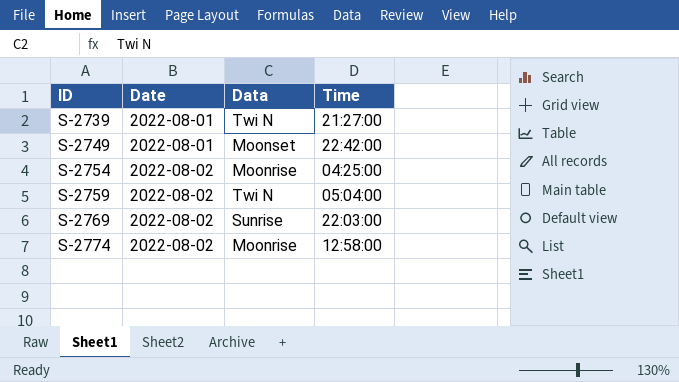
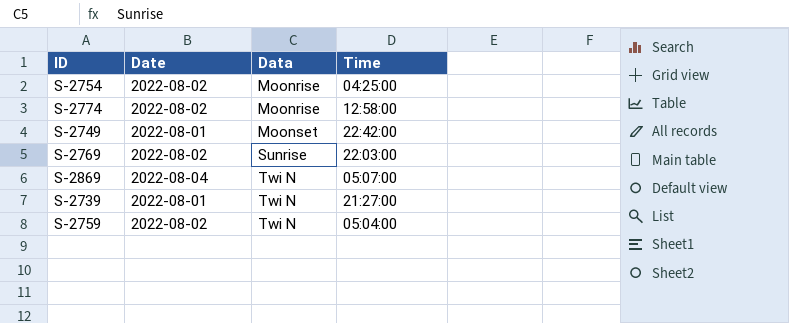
row order: ID ascending -> Data ascending
row S-2869: none -> 2022-08-04 | Twi N | 05:07:00

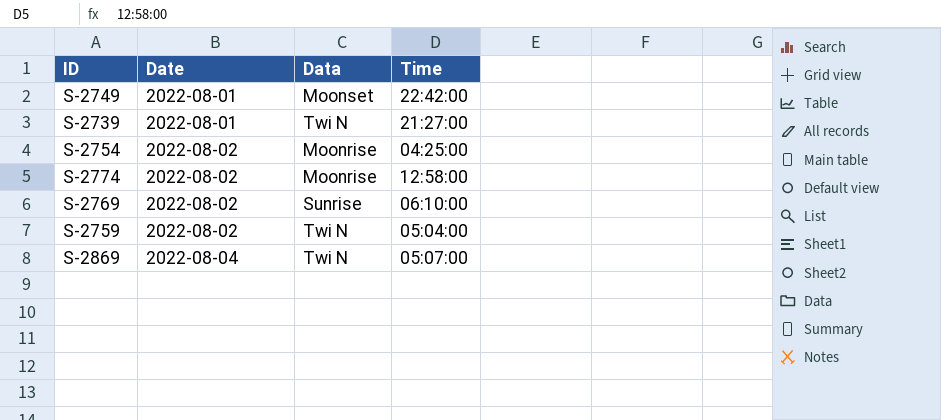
row order: Data ascending -> Date ascending
S-2769 | Time: 22:03:00 -> 06:10:00

